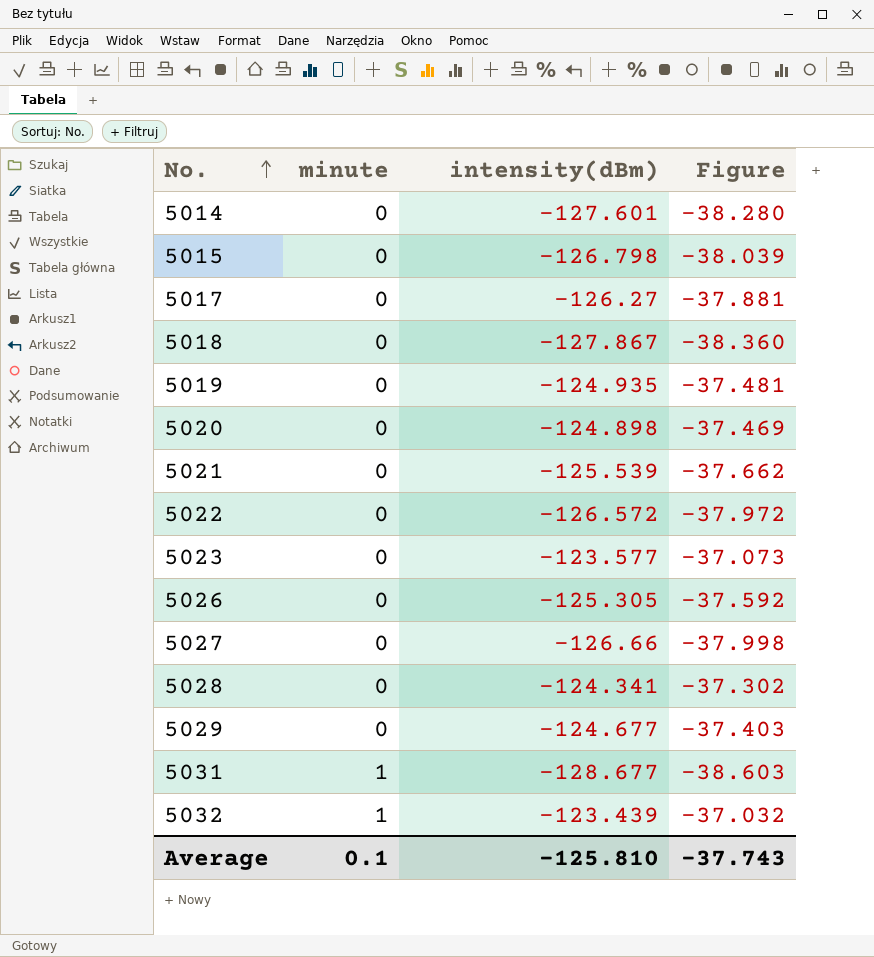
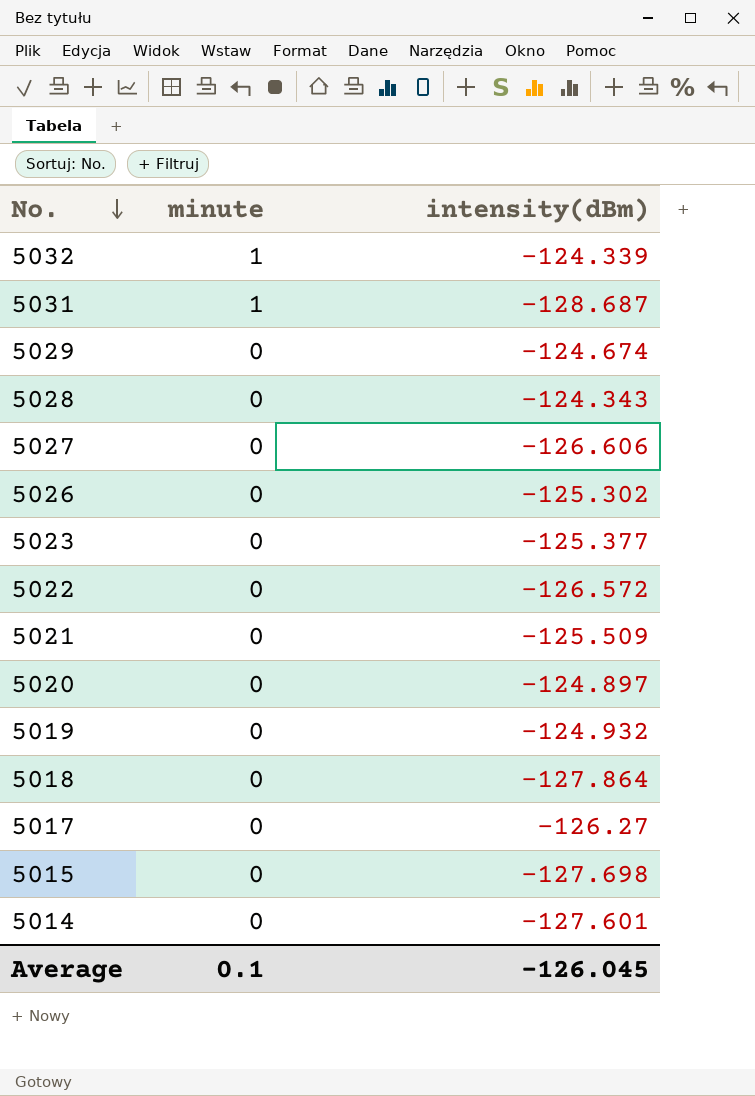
row order: No. ascending -> No. descending
column Figure | formula: [intensity(dBm)] * 0.3 -> none
5032 | intensity(dBm): -123.439 -> -124.339
5031 | intensity(dBm): -128.677 -> -128.687
5029 | intensity(dBm): -124.677 -> -124.674
5028 | intensity(dBm): -124.341 -> -124.343
5027 | intensity(dBm): -126.66 -> -126.606
5026 | intensity(dBm): -125.305 -> -125.302
5023 | intensity(dBm): -123.577 -> -125.377
5021 | intensity(dBm): -125.539 -> -125.509
5020 | intensity(dBm): -124.898 -> -124.897
5019 | intensity(dBm): -124.935 -> -124.932
5018 | intensity(dBm): -127.867 -> -127.864
5015 | intensity(dBm): -126.798 -> -127.698
Average | intensity(dBm): -125.810 -> -126.045

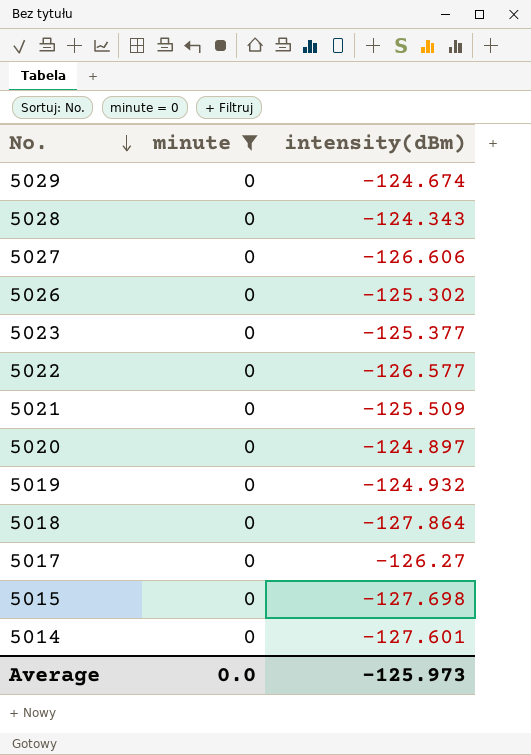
filter: none -> minute = 0
5022 | intensity(dBm): -126.572 -> -126.577
Average | minute: 0.1 -> 0.0
Average | intensity(dBm): -126.045 -> -125.973

